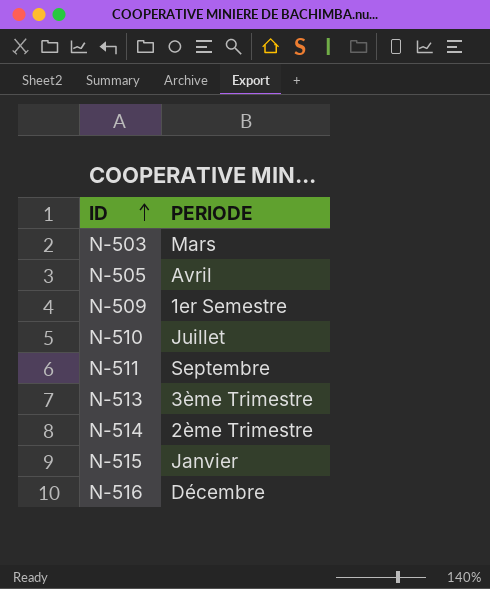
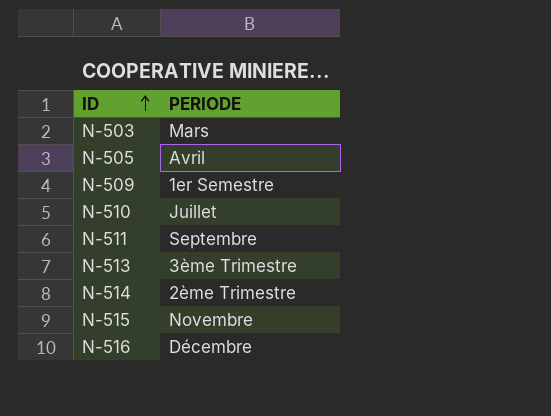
N-515 | PERIODE: Janvier -> Novembre

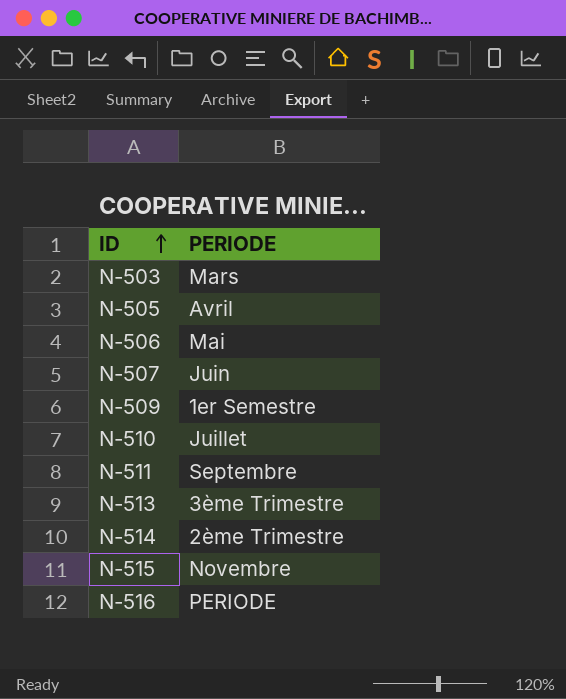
row N-506: none -> Mai
row N-507: none -> Juin
N-516 | PERIODE: Décembre -> PERIODE

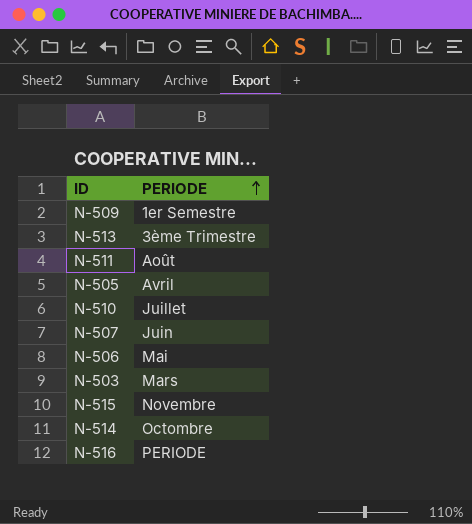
row order: ID ascending -> PERIODE ascending
N-511 | PERIODE: Septembre -> Août
N-514 | PERIODE: 2ème Trimestre -> Octombre

